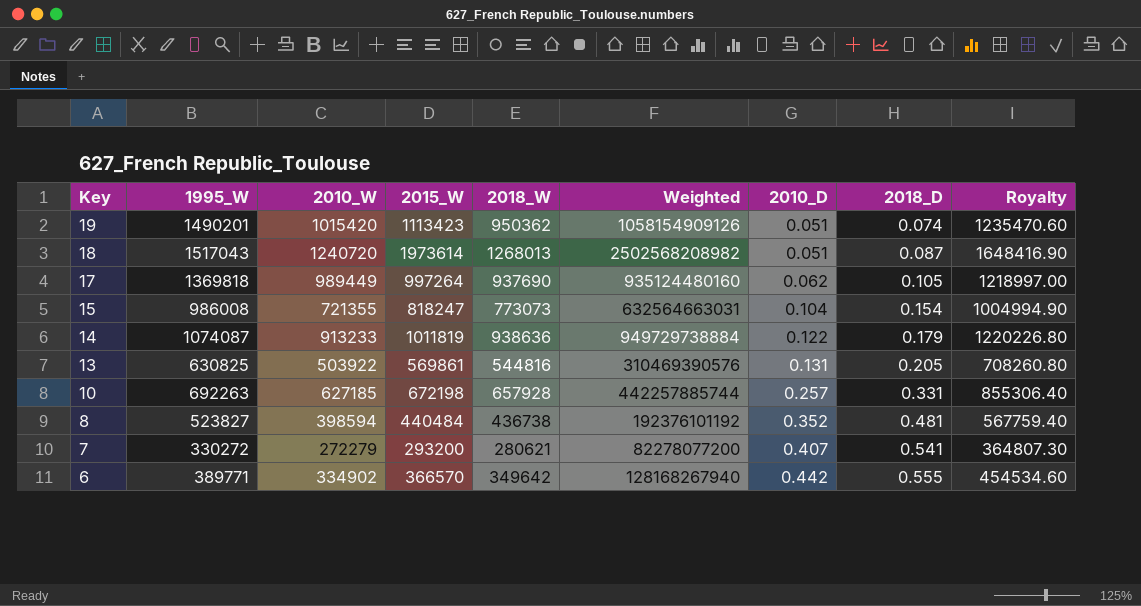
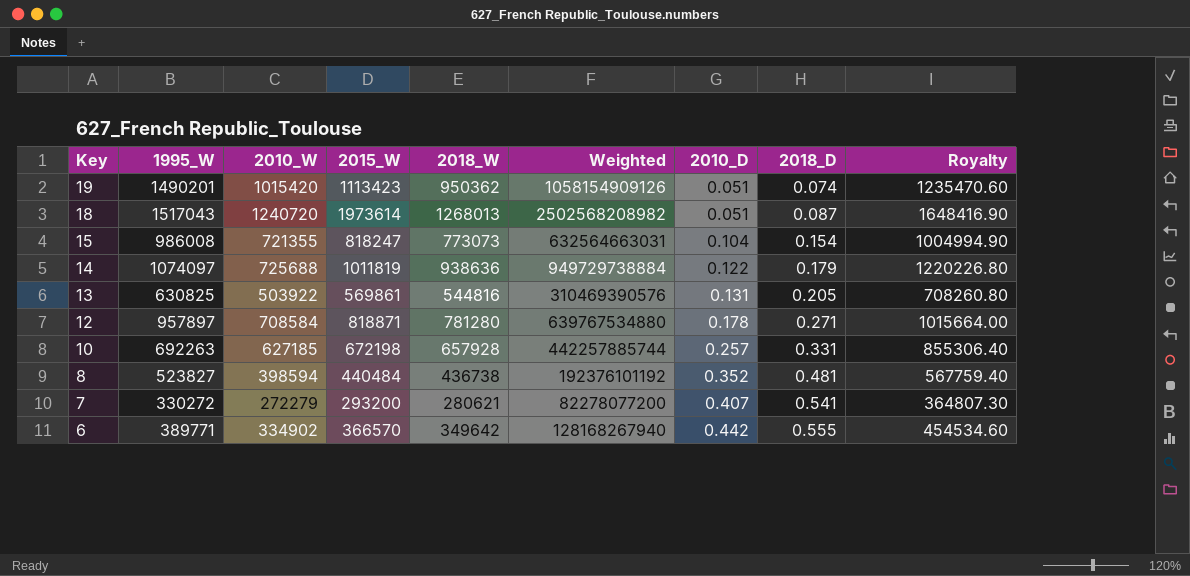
row 17: 1369818 | 989449 | 997264 | 937690 | 935124480160 | 0.062 | 0.105 | 1218997.00 -> none
14 | 1995_W: 1074087 -> 1074097
14 | 2010_W: 913233 -> 725688
row 12: none -> 957897 | 708584 | 818871 | 781280 | 639767534880 | 0.178 | 0.271 | 1015664.00

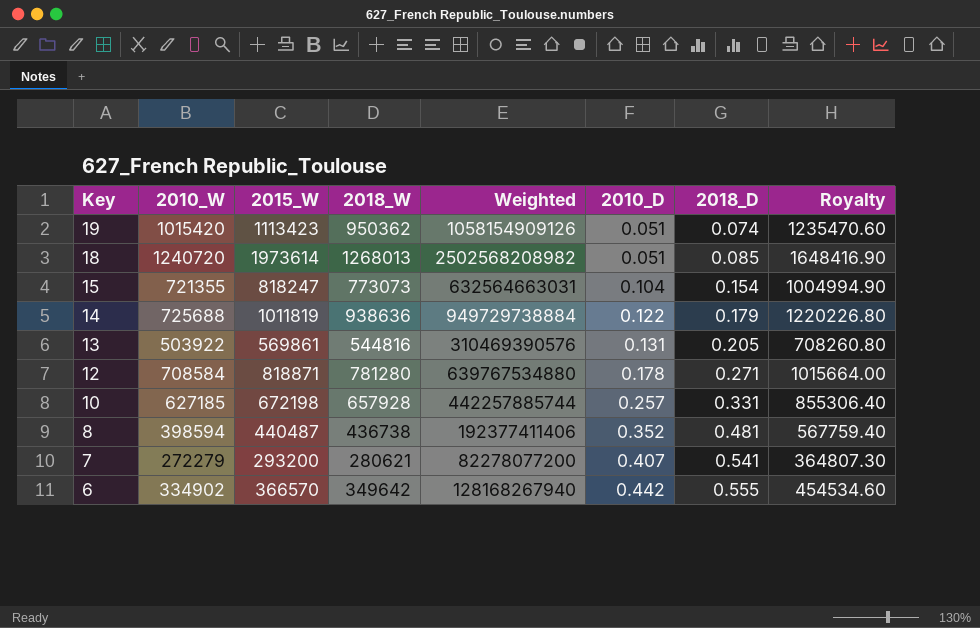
column 1995_W | position: 2 -> none
18 | 2018_D: 0.087 -> 0.085
8 | 2015_W: 440484 -> 440487
8 | Weighted: 192376101192 -> 192377411406

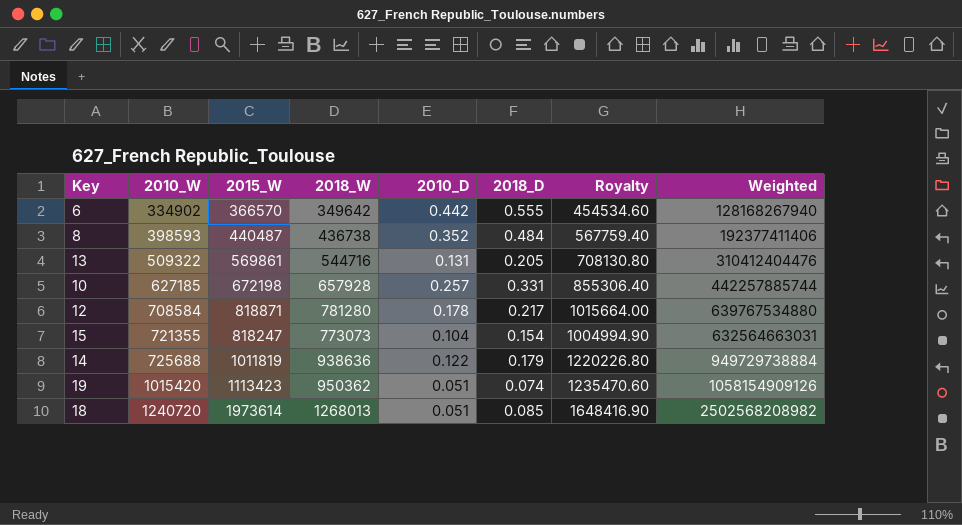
row order: Key descending -> 2010_W ascending
column Weighted | position: 5 -> 8
row 7: 272279 | 293200 | 280621 | 82278077200 | 0.407 | 0.541 | 364807.30 -> none
8 | 2010_W: 398594 -> 398593
8 | 2018_D: 0.481 -> 0.484
13 | 2010_W: 503922 -> 509322
13 | 2018_W: 544816 -> 544716
13 | Royalty: 708260.80 -> 708130.80
13 | Weighted: 310469390576 -> 310412404476
12 | 2018_D: 0.271 -> 0.217

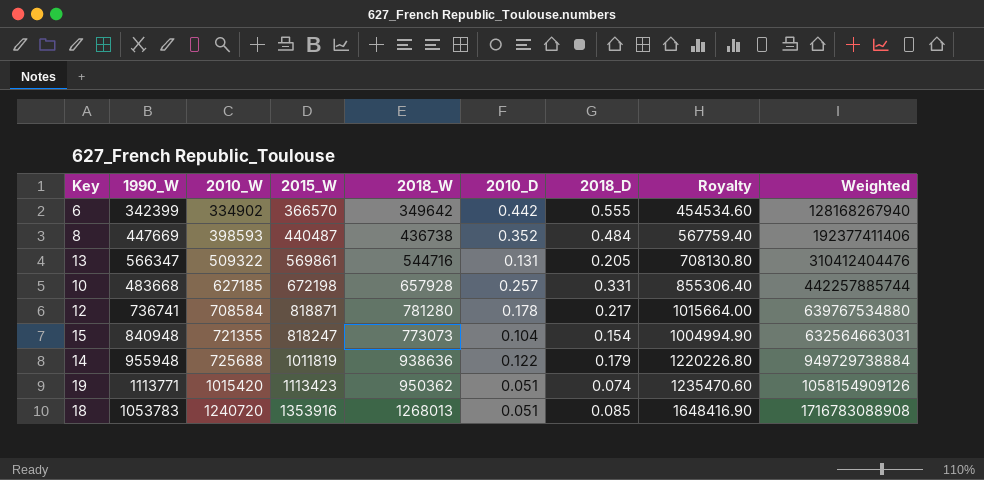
column 1990_W | position: none -> 2
18 | 2015_W: 1973614 -> 1353916
18 | Weighted: 2502568208982 -> 1716783088908

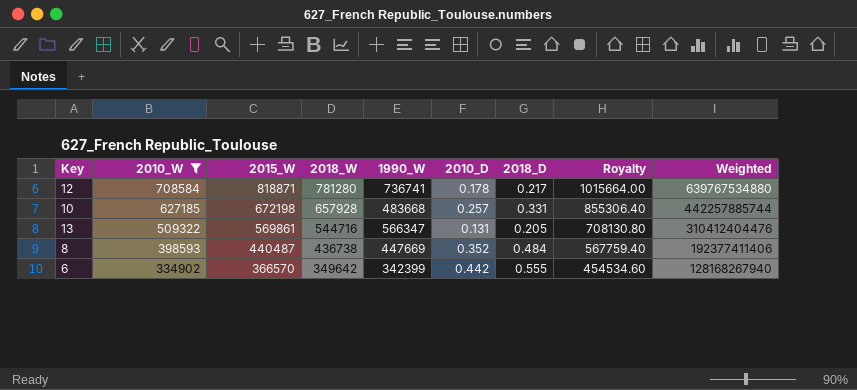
filter: none -> 2010_W <= 708584
row order: 2010_W ascending -> 2010_W descending
column 1990_W | position: 2 -> 5

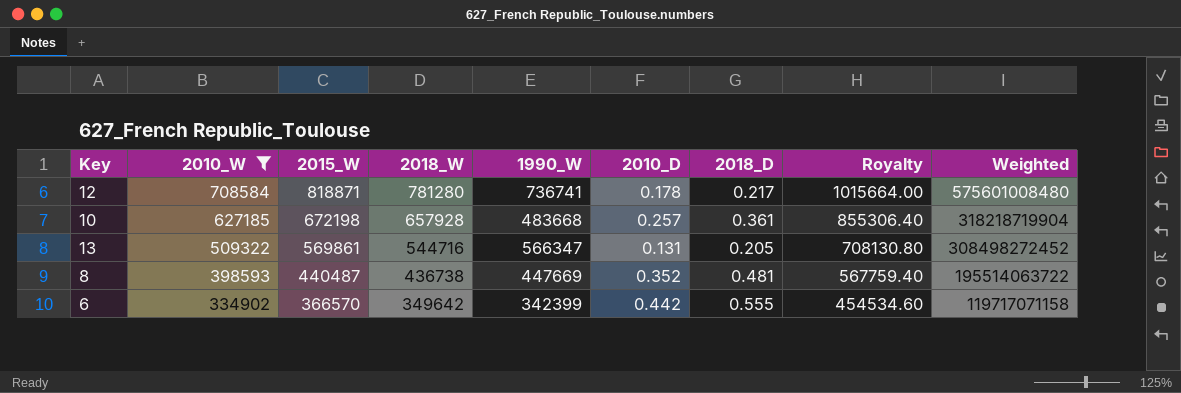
column Weighted | formula: [2015_W] * [2018_W] -> [2018_W] * [1990_W]
10 | 2018_D: 0.331 -> 0.361
8 | 2018_D: 0.484 -> 0.481

